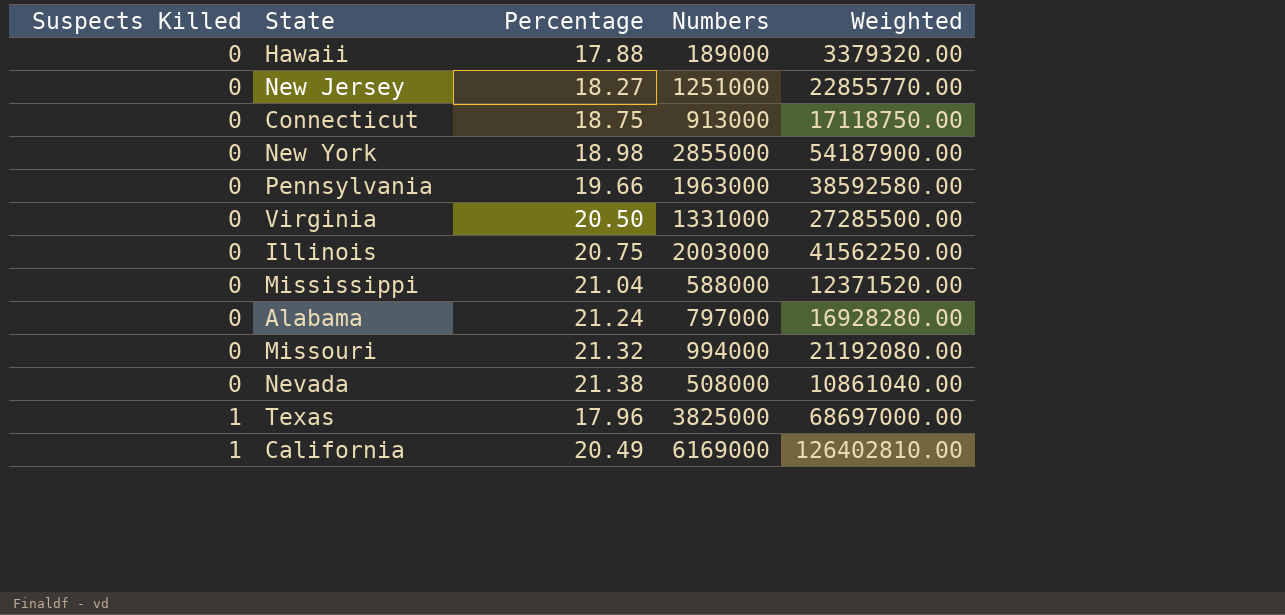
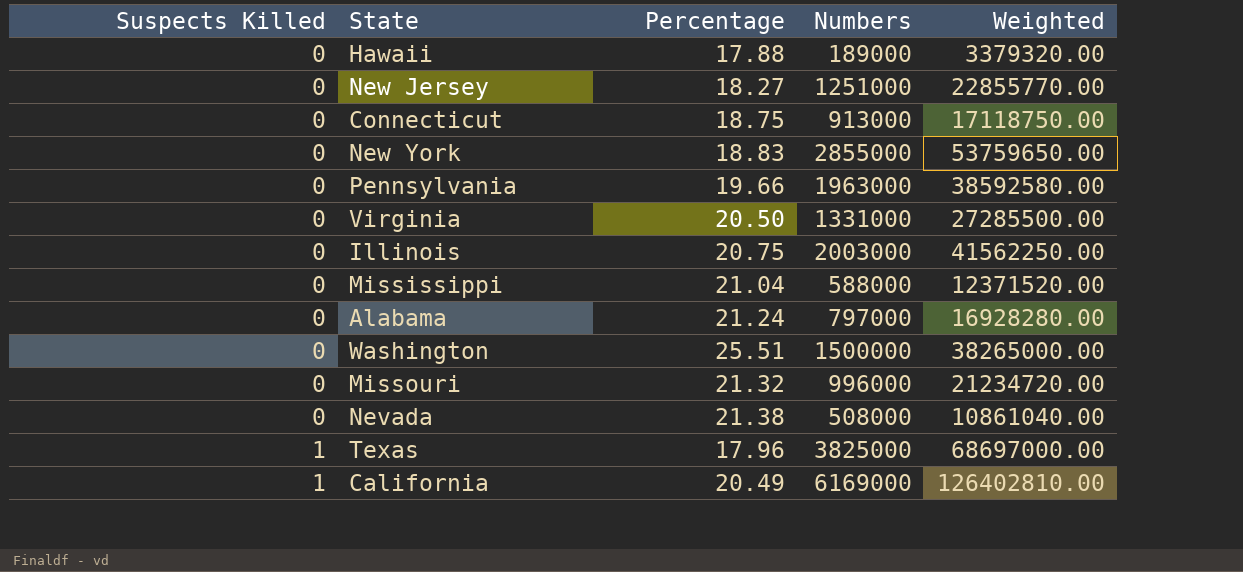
New York | Percentage: 18.98 -> 18.83
New York | Weighted: 54187900.00 -> 53759650.00
row Washington: none -> 0 | 25.51 | 1500000 | 38265000.00
Missouri | Numbers: 994000 -> 996000
Missouri | Weighted: 21192080.00 -> 21234720.00

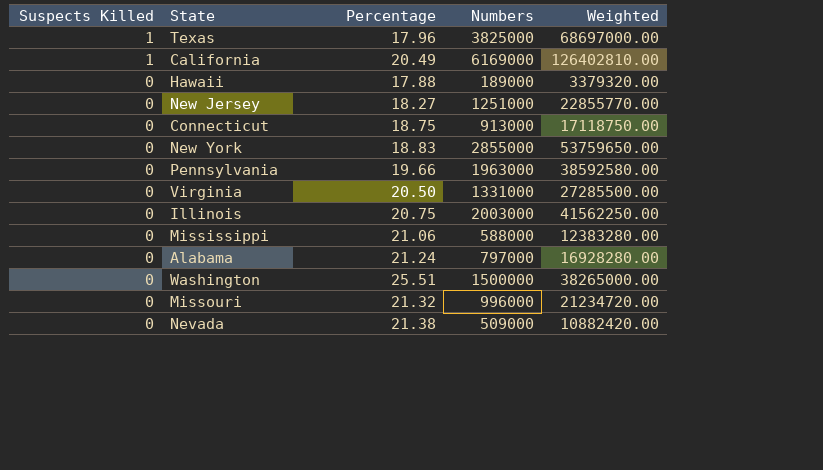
row order: Suspects Killed ascending -> Suspects Killed descending
Mississippi | Percentage: 21.04 -> 21.06
Mississippi | Weighted: 12371520.00 -> 12383280.00
Nevada | Numbers: 508000 -> 509000
Nevada | Weighted: 10861040.00 -> 10882420.00

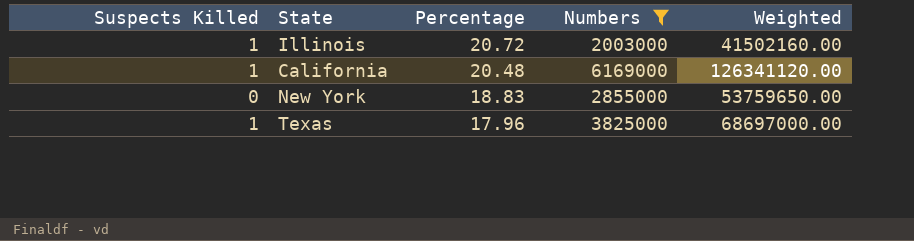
filter: none -> Numbers >= 2003000
row order: Suspects Killed descending -> Percentage descending
Illinois | Suspects Killed: 0 -> 1
Illinois | Percentage: 20.75 -> 20.72
Illinois | Weighted: 41562250.00 -> 41502160.00
California | Percentage: 20.49 -> 20.48
California | Weighted: 126402810.00 -> 126341120.00

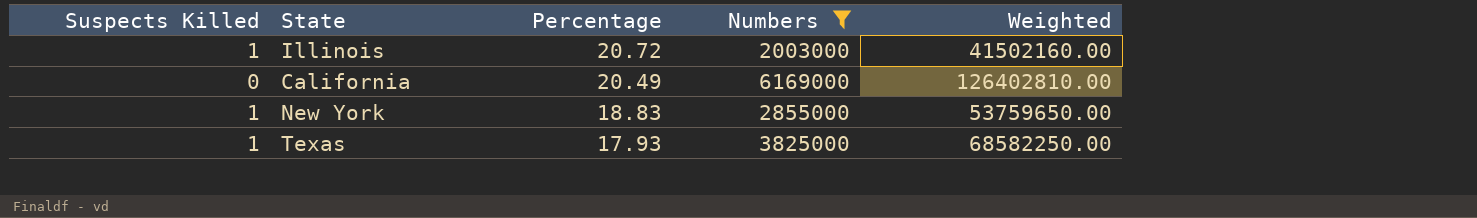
California | Suspects Killed: 1 -> 0
California | Percentage: 20.48 -> 20.49
California | Weighted: 126341120.00 -> 126402810.00
New York | Suspects Killed: 0 -> 1
Texas | Percentage: 17.96 -> 17.93
Texas | Weighted: 68697000.00 -> 68582250.00

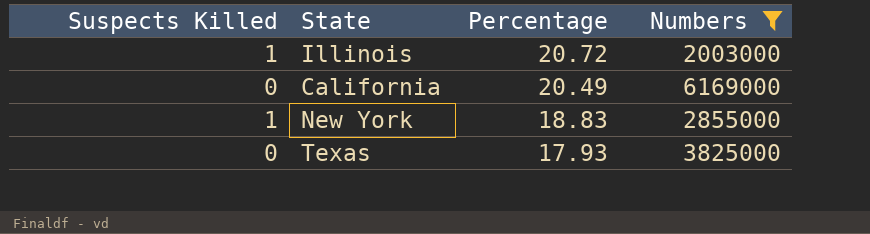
column Weighted | formula: [Percentage] * [Numbers] -> none
Texas | Suspects Killed: 1 -> 0

